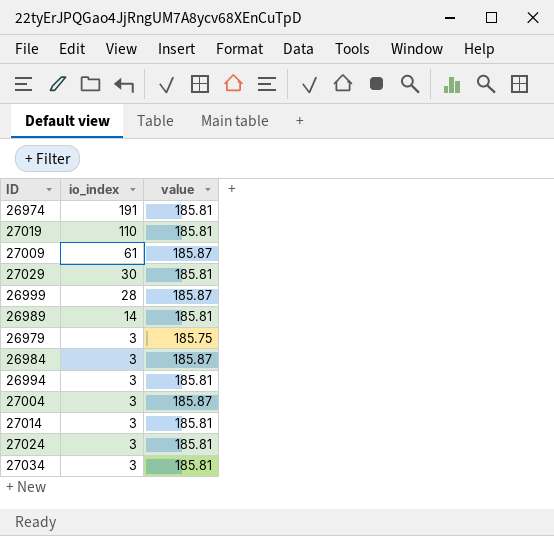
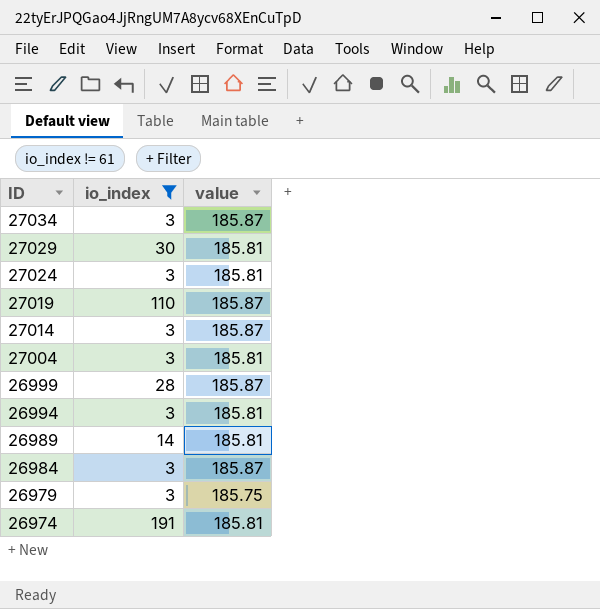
filter: none -> io_index != 61
row order: io_index descending -> ID descending
27034 | value: 185.81 -> 185.87
27019 | value: 185.81 -> 185.87
27014 | value: 185.81 -> 185.87
27004 | value: 185.87 -> 185.81

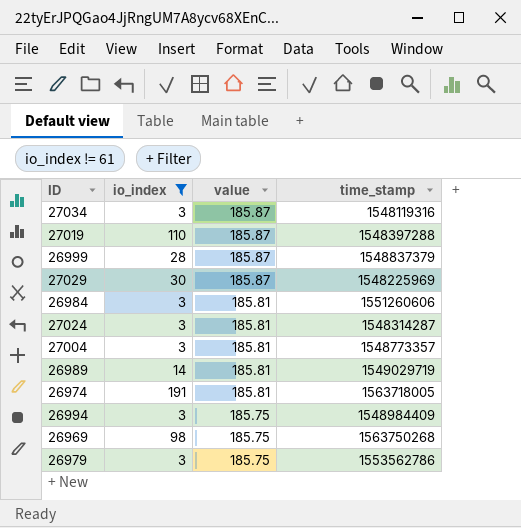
row order: ID descending -> value descending
column time_stamp | position: none -> 4
row 27014: 3 | 185.87 -> none
27029 | value: 185.81 -> 185.87
26984 | value: 185.87 -> 185.81
26994 | value: 185.81 -> 185.75
row 26969: none -> 98 | 185.75 | 1563750268

